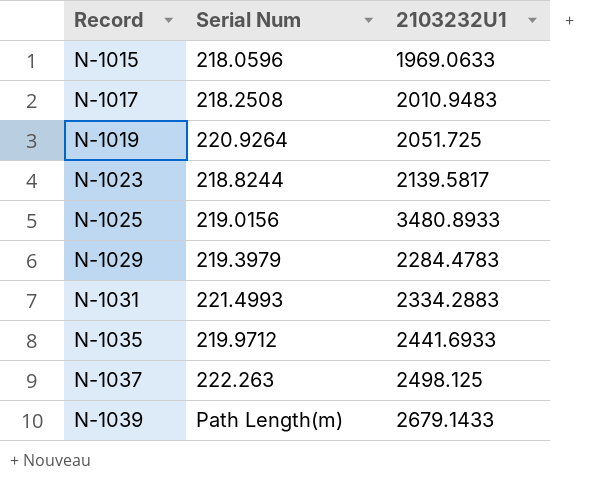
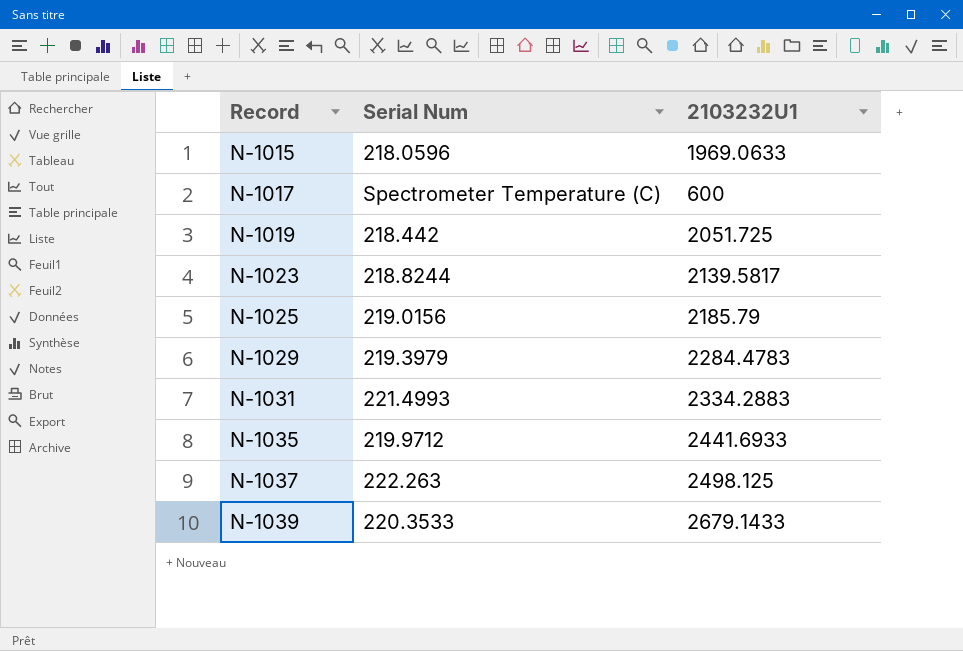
N-1017 | Serial Num: 218.2508 -> Spectrometer Temperature (C)
N-1017 | 2103232U1: 2010.9483 -> 600
N-1019 | Serial Num: 220.9264 -> 218.442
N-1025 | 2103232U1: 3480.8933 -> 2185.79
N-1039 | Serial Num: Path Length(m) -> 220.3533

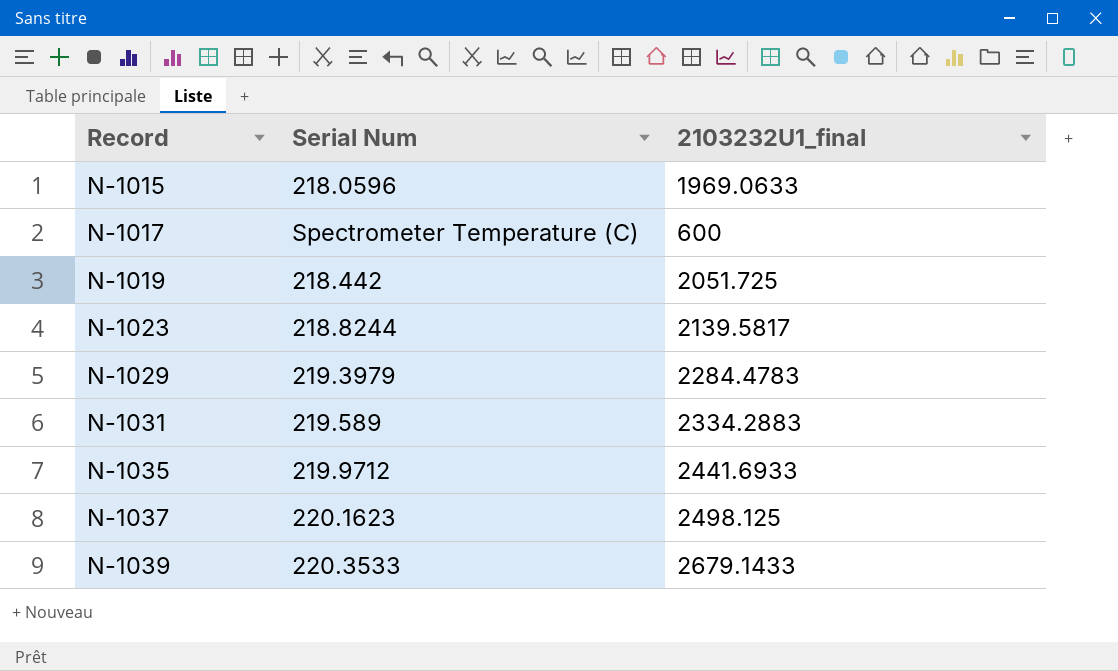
column name: 2103232U1 -> 2103232U1_final
row N-1025: 219.0156 | 2185.79 -> none
N-1031 | Serial Num: 221.4993 -> 219.589
N-1037 | Serial Num: 222.263 -> 220.1623

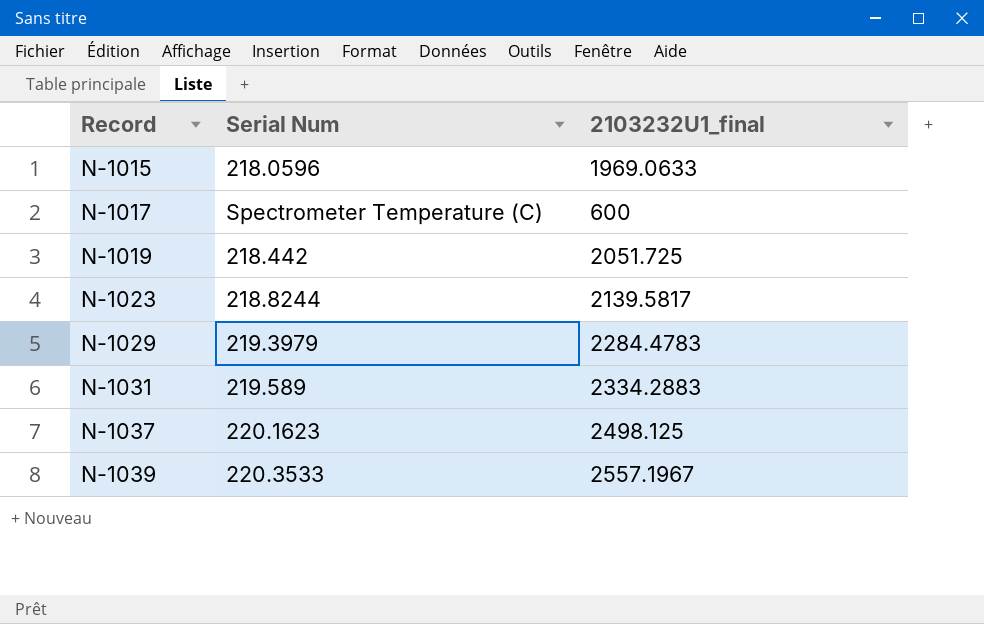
row N-1035: 219.9712 | 2441.6933 -> none
N-1039 | 2103232U1_final: 2679.1433 -> 2557.1967

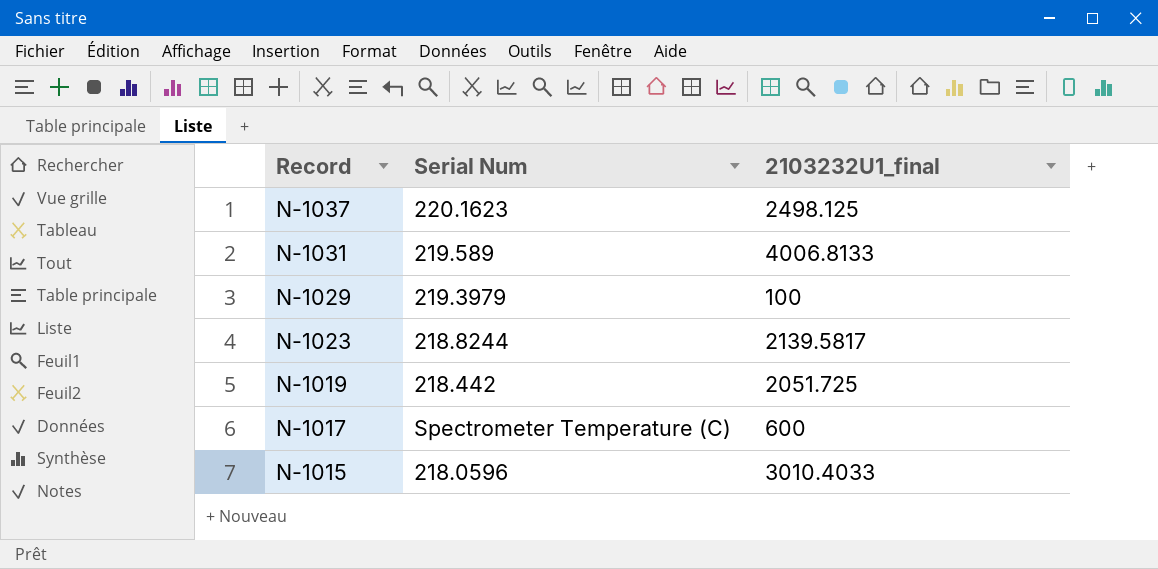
row order: Record ascending -> Record descending
row N-1039: 220.3533 | 2557.1967 -> none
N-1031 | 2103232U1_final: 2334.2883 -> 4006.8133
N-1029 | 2103232U1_final: 2284.4783 -> 100
N-1015 | 2103232U1_final: 1969.0633 -> 3010.4033

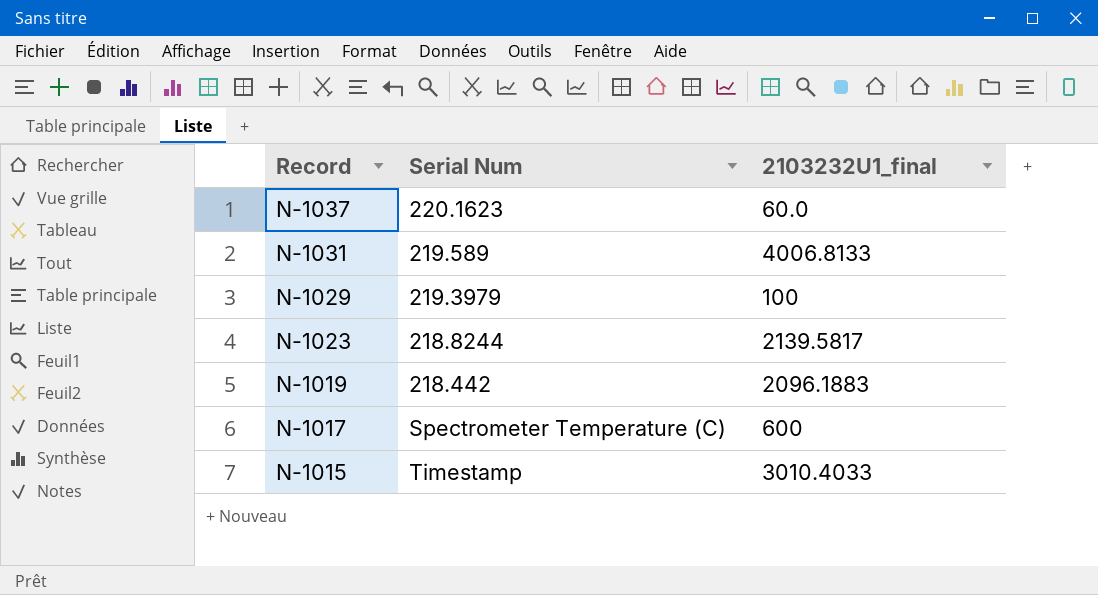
N-1037 | 2103232U1_final: 2498.125 -> 60.0
N-1019 | 2103232U1_final: 2051.725 -> 2096.1883
N-1015 | Serial Num: 218.0596 -> Timestamp

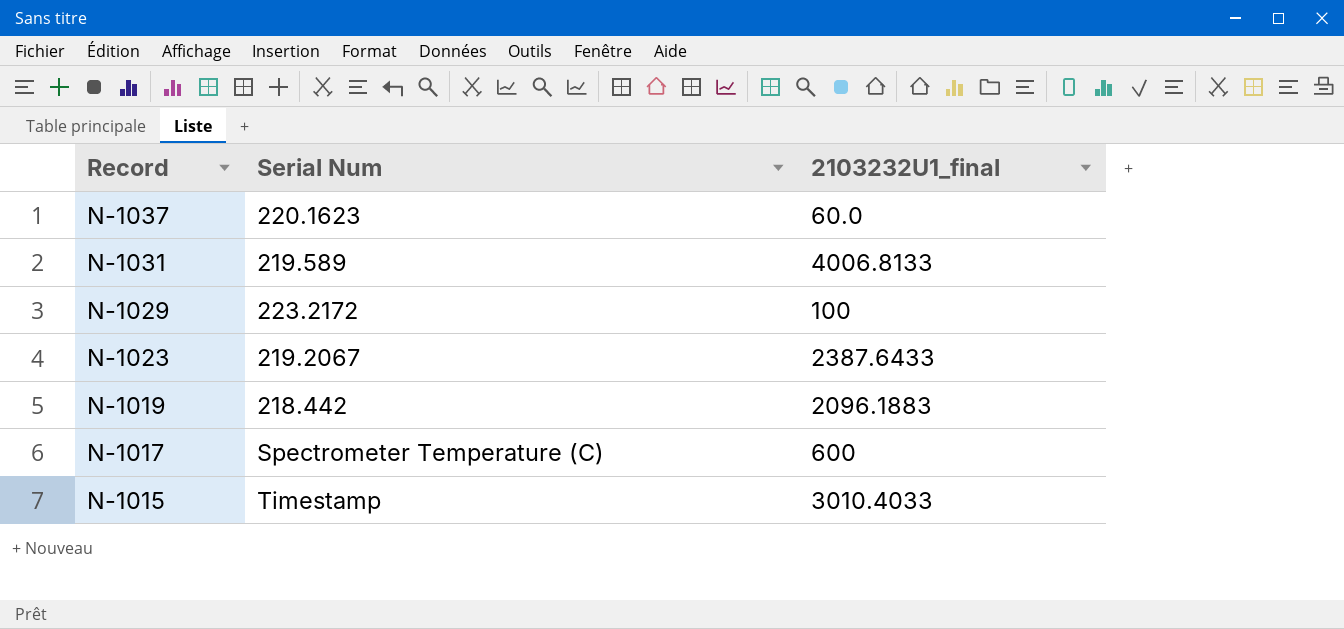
N-1029 | Serial Num: 219.3979 -> 223.2172
N-1023 | Serial Num: 218.8244 -> 219.2067
N-1023 | 2103232U1_final: 2139.5817 -> 2387.6433

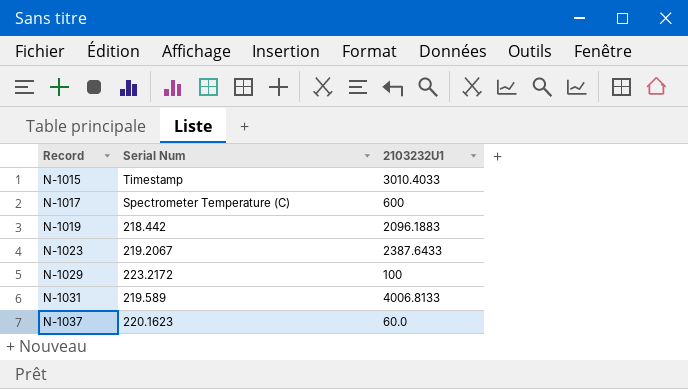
row order: Record descending -> Record ascending
column name: 2103232U1_final -> 2103232U1

